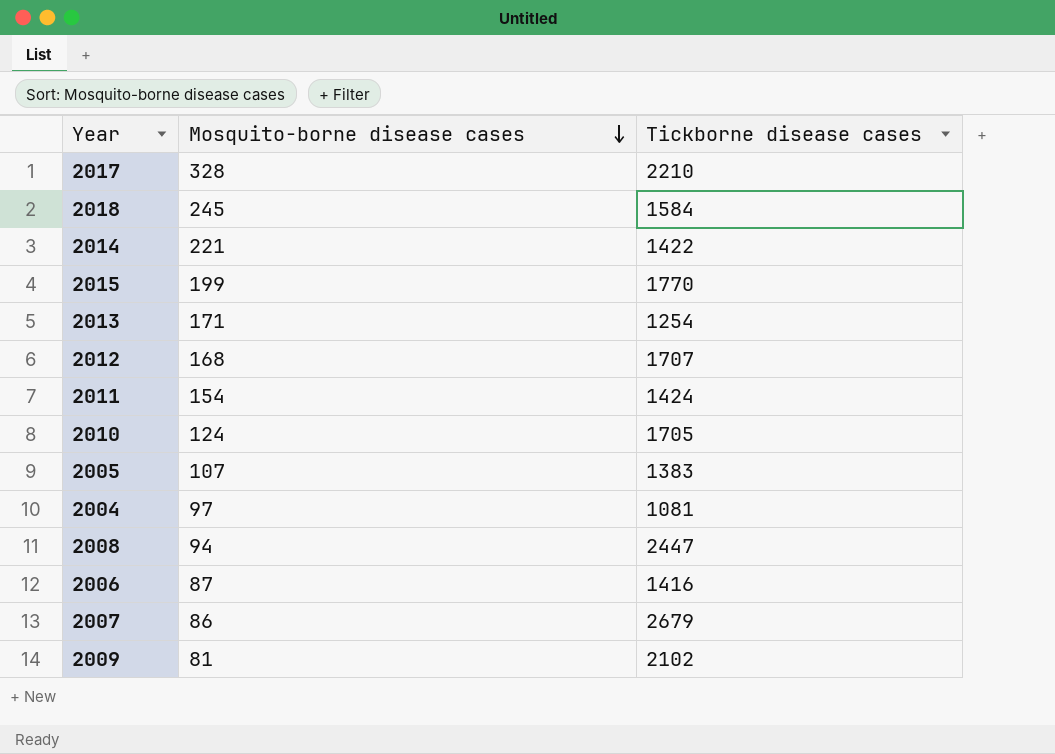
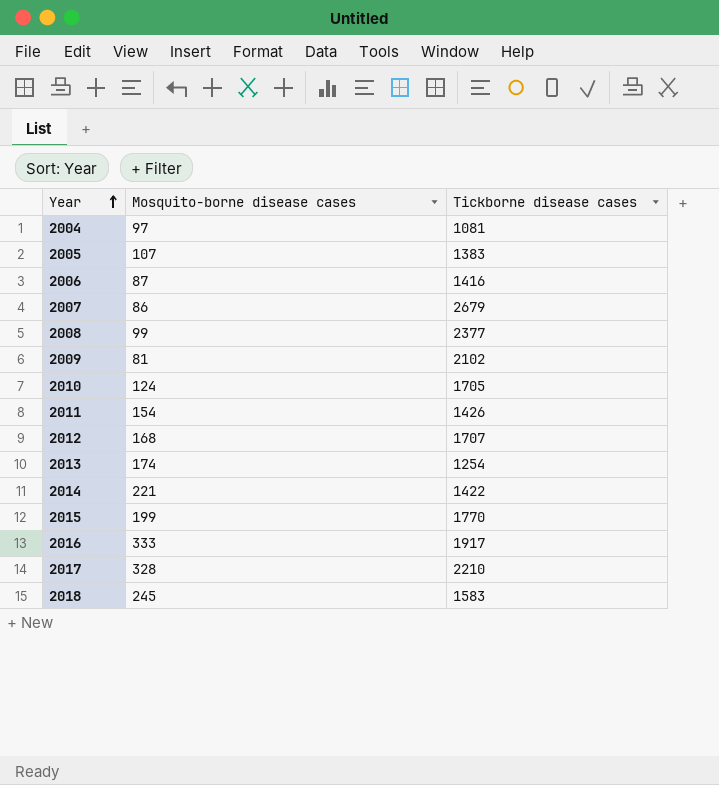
row order: Mosquito-borne disease cases descending -> Year ascending
2008 | Mosquito-borne disease cases: 94 -> 99
2008 | Tickborne disease cases: 2447 -> 2377
2011 | Tickborne disease cases: 1424 -> 1426
2013 | Mosquito-borne disease cases: 171 -> 174
row 2016: none -> 333 | 1917
2018 | Tickborne disease cases: 1584 -> 1583

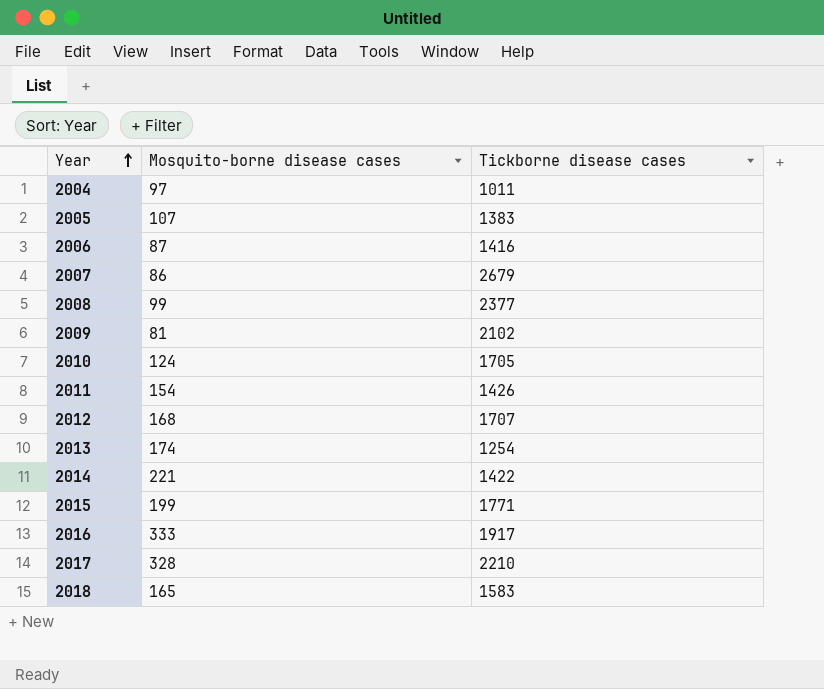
2004 | Tickborne disease cases: 1081 -> 1011
2015 | Tickborne disease cases: 1770 -> 1771
2018 | Mosquito-borne disease cases: 245 -> 165

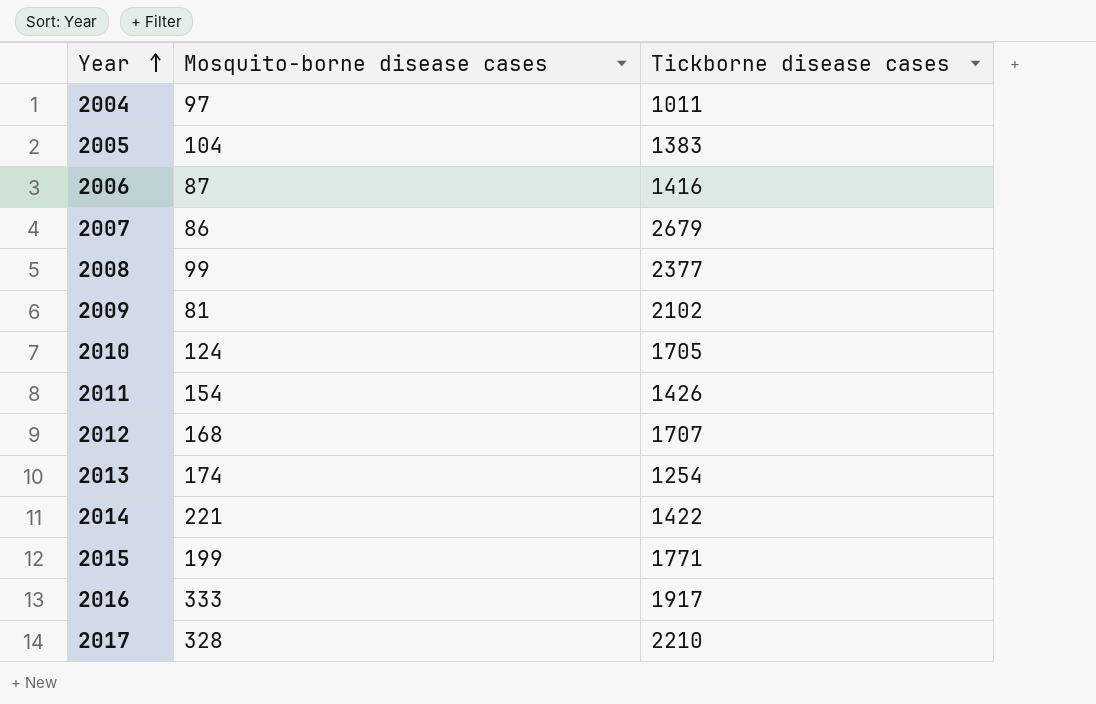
row 2018: 165 | 1583 -> none
2005 | Mosquito-borne disease cases: 107 -> 104

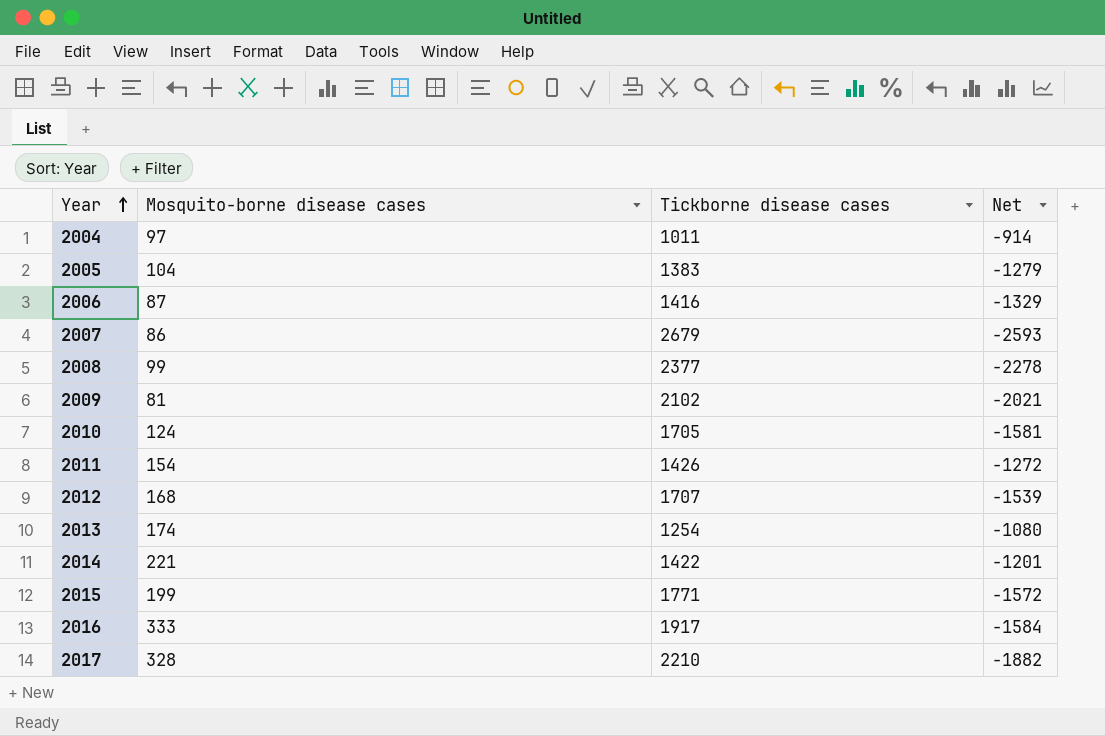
column Net | formula: none -> [Mosquito-borne disease cases] - [Tickborne disease cases]

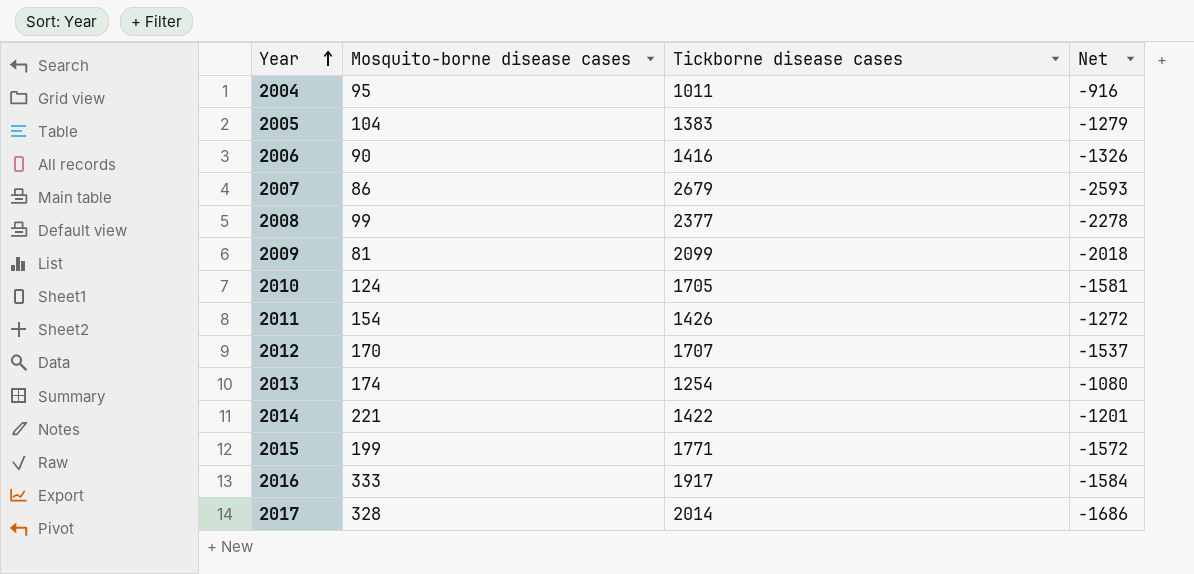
2004 | Mosquito-borne disease cases: 97 -> 95
2004 | Net: -914 -> -916
2006 | Mosquito-borne disease cases: 87 -> 90
2006 | Net: -1329 -> -1326
2009 | Tickborne disease cases: 2102 -> 2099
2009 | Net: -2021 -> -2018
2012 | Mosquito-borne disease cases: 168 -> 170
2012 | Net: -1539 -> -1537
2017 | Tickborne disease cases: 2210 -> 2014
2017 | Net: -1882 -> -1686

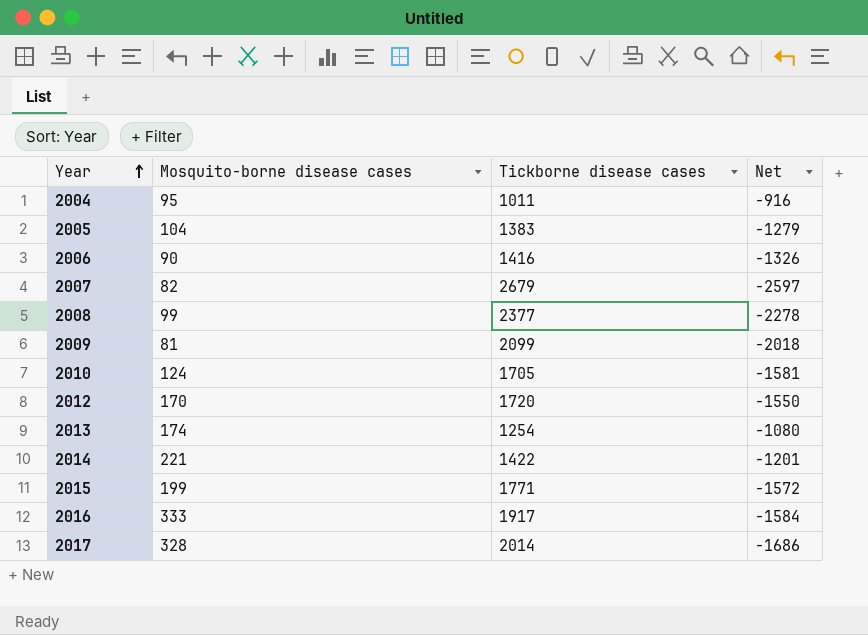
row 2011: 154 | 1426 | -1272 -> none
2007 | Mosquito-borne disease cases: 86 -> 82
2007 | Net: -2593 -> -2597
2012 | Tickborne disease cases: 1707 -> 1720
2012 | Net: -1537 -> -1550

